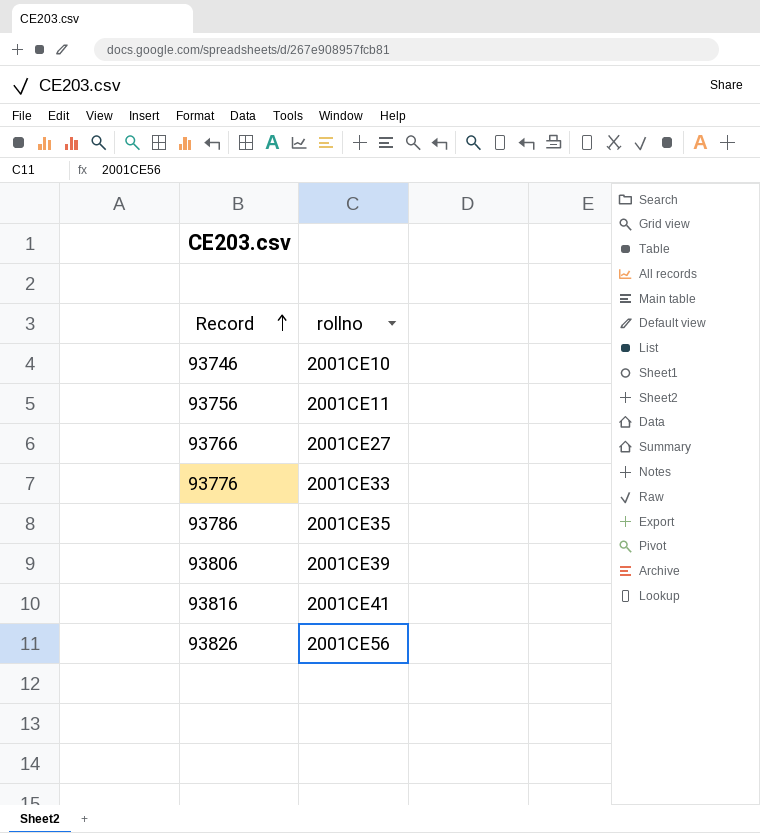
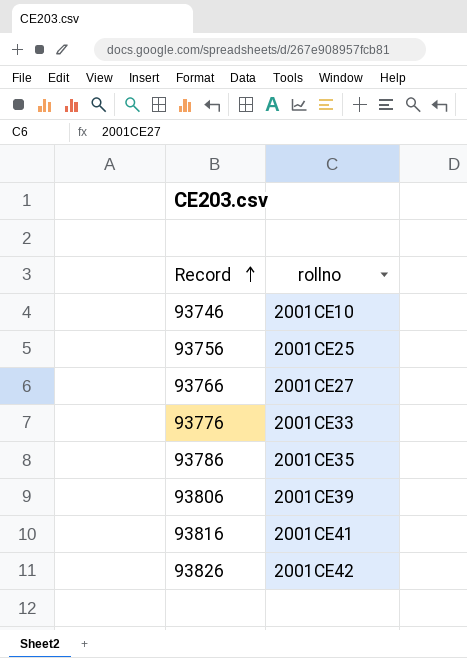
93756 | rollno: 2001CE11 -> 2001CE25
93826 | rollno: 2001CE56 -> 2001CE42

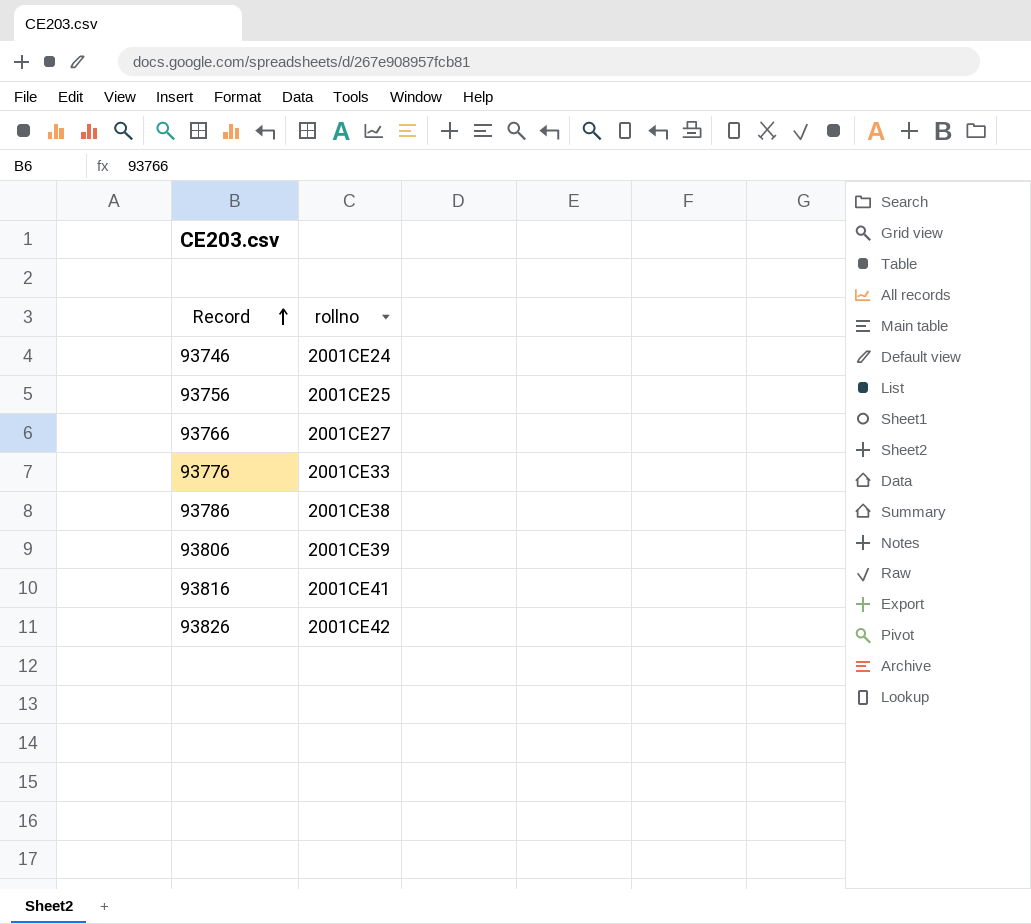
93746 | rollno: 2001CE10 -> 2001CE24
93786 | rollno: 2001CE35 -> 2001CE38

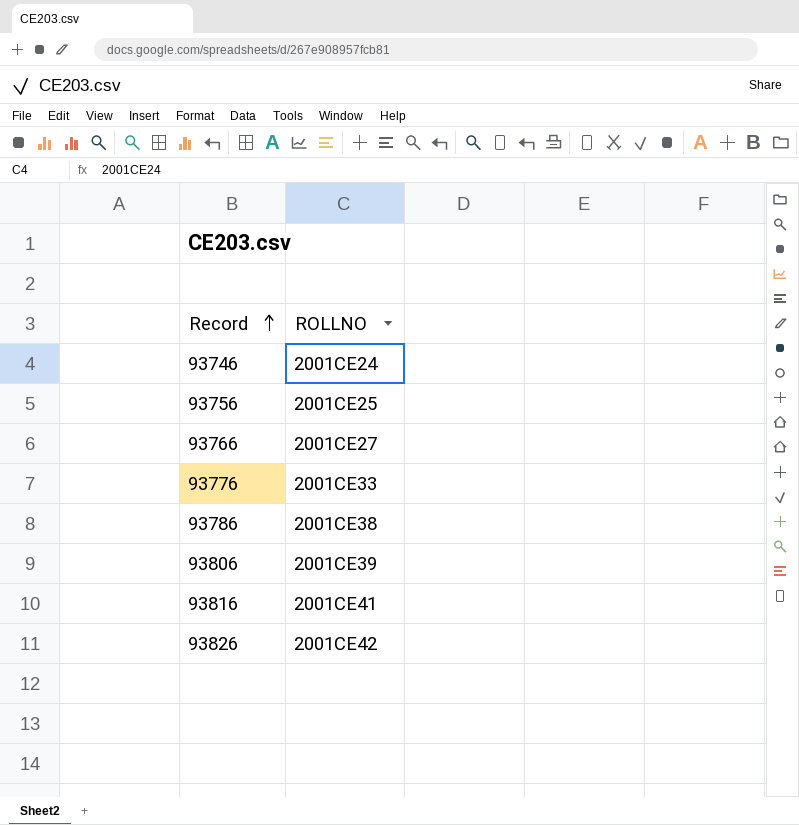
column name: rollno -> ROLLNO

